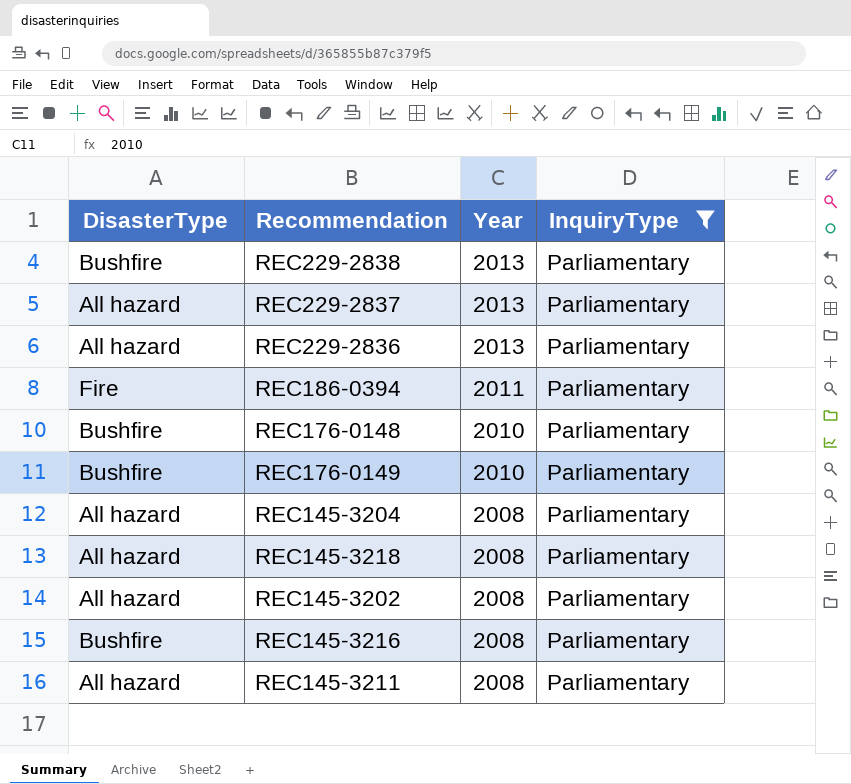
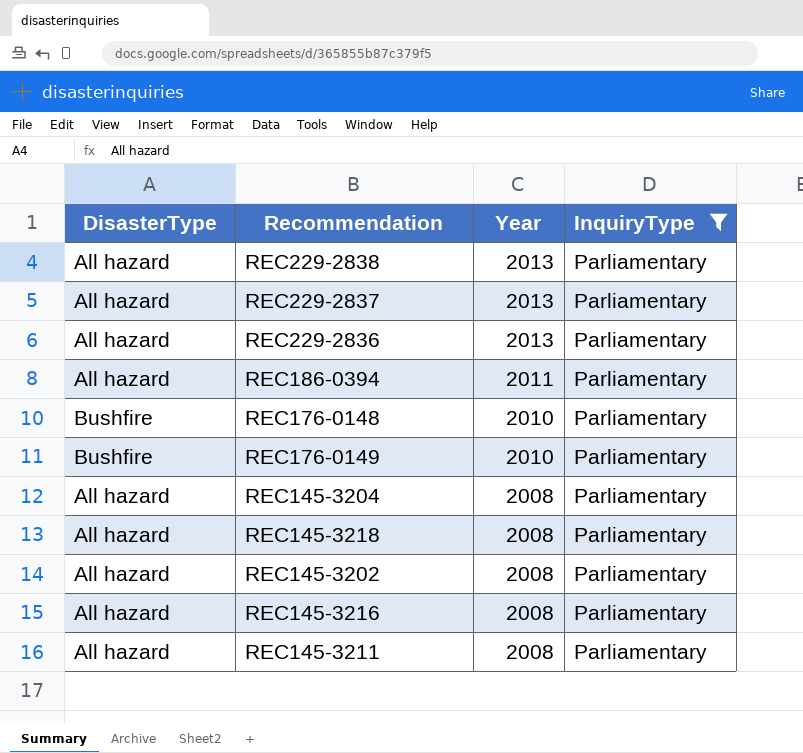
REC229-2838 | DisasterType: Bushfire -> All hazard
REC186-0394 | DisasterType: Fire -> All hazard
REC145-3216 | DisasterType: Bushfire -> All hazard

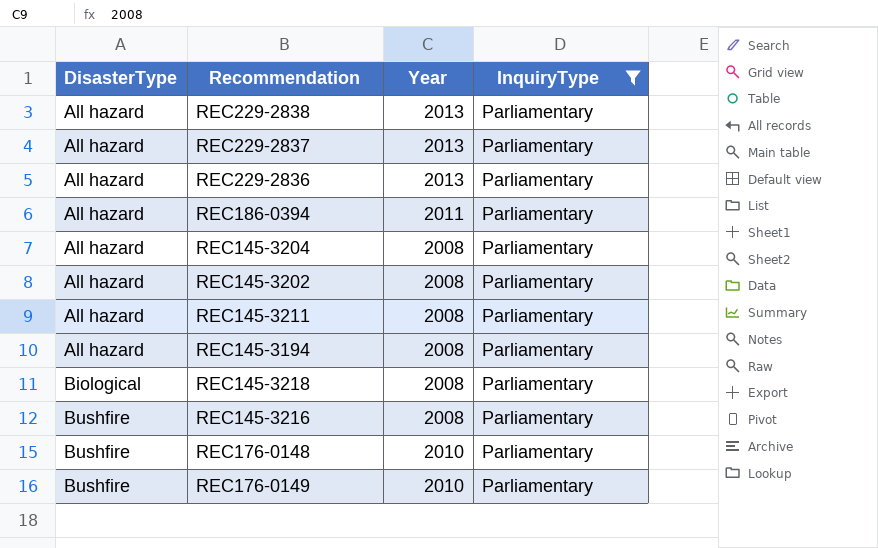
row order: Year descending -> DisasterType ascending
row REC145-3194: none -> All hazard | 2008 | Parliamentary
REC145-3218 | DisasterType: All hazard -> Biological
REC145-3216 | DisasterType: All hazard -> Bushfire

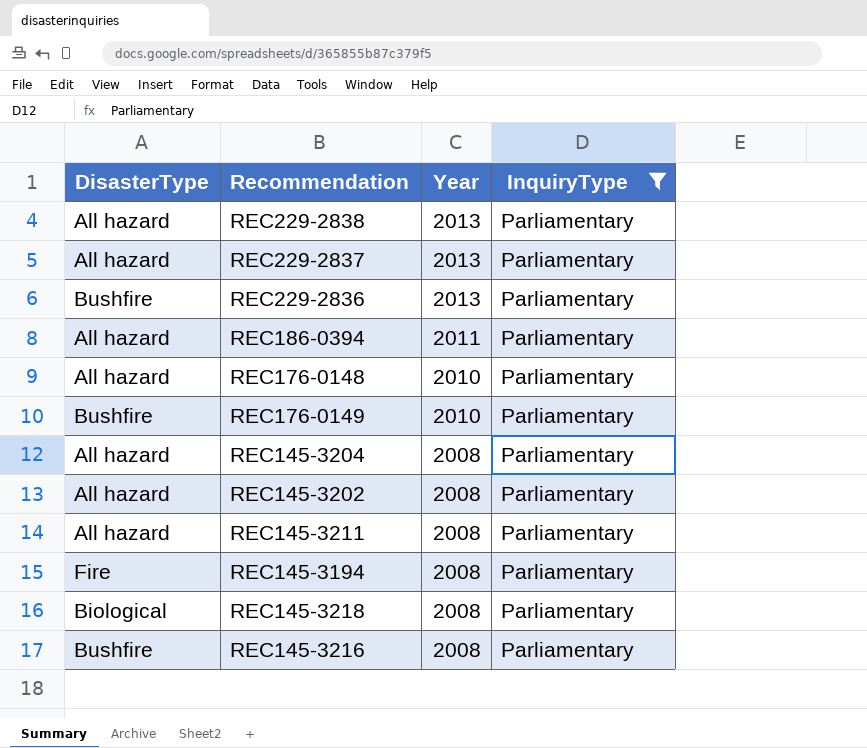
row order: DisasterType ascending -> Year descending
REC229-2836 | DisasterType: All hazard -> Bushfire
REC176-0148 | DisasterType: Bushfire -> All hazard
REC145-3194 | DisasterType: All hazard -> Fire

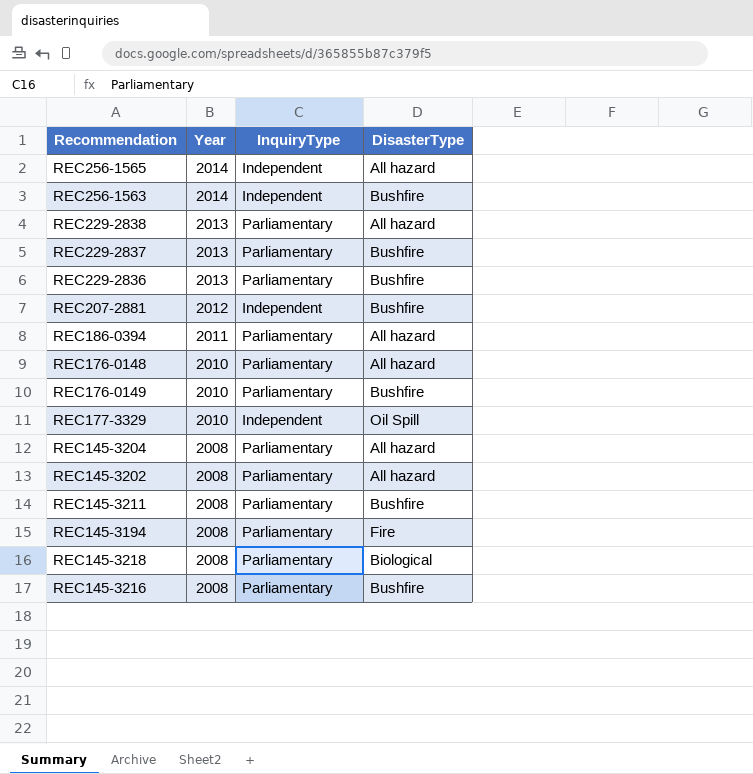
filter: InquiryType = Parliamentary -> none
column DisasterType | position: 1 -> 4
REC229-2837 | DisasterType: All hazard -> Bushfire
REC145-3211 | DisasterType: All hazard -> Bushfire

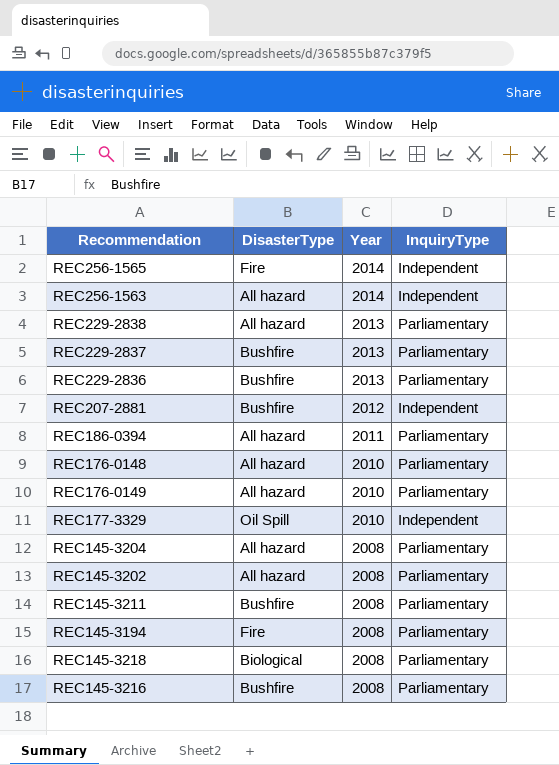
column DisasterType | position: 4 -> 2
REC256-1565 | DisasterType: All hazard -> Fire
REC256-1563 | DisasterType: Bushfire -> All hazard
REC176-0149 | DisasterType: Bushfire -> All hazard

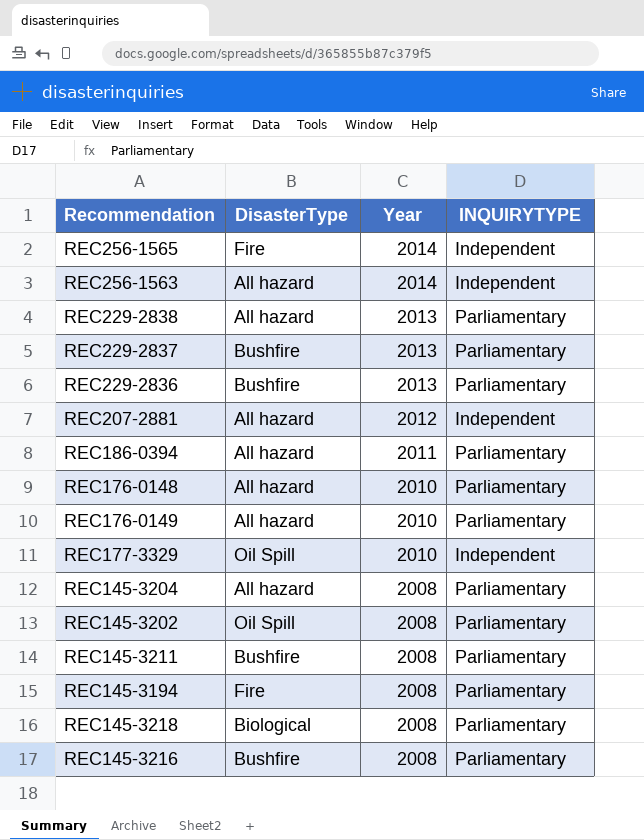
column name: InquiryType -> INQUIRYTYPE
REC207-2881 | DisasterType: Bushfire -> All hazard
REC145-3202 | DisasterType: All hazard -> Oil Spill

